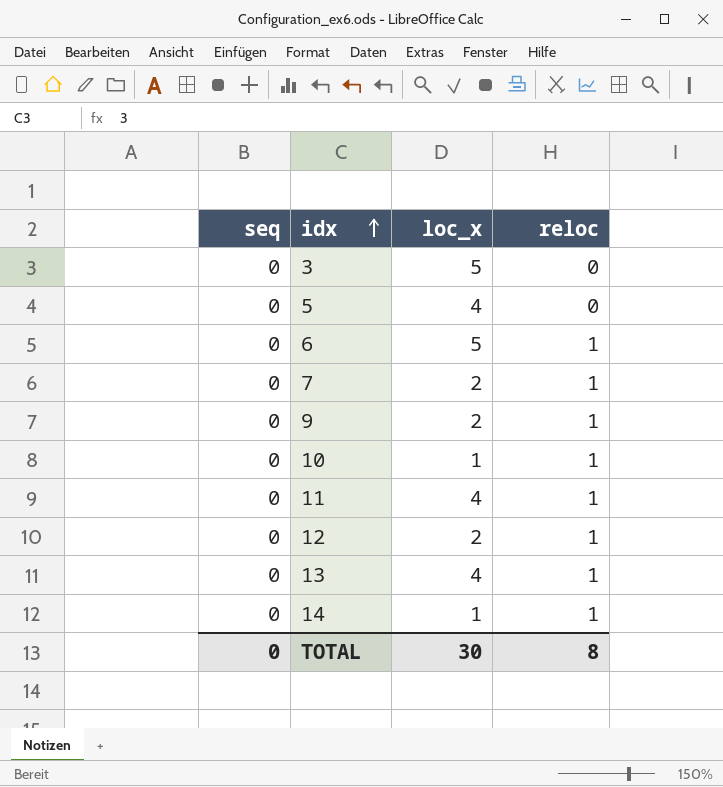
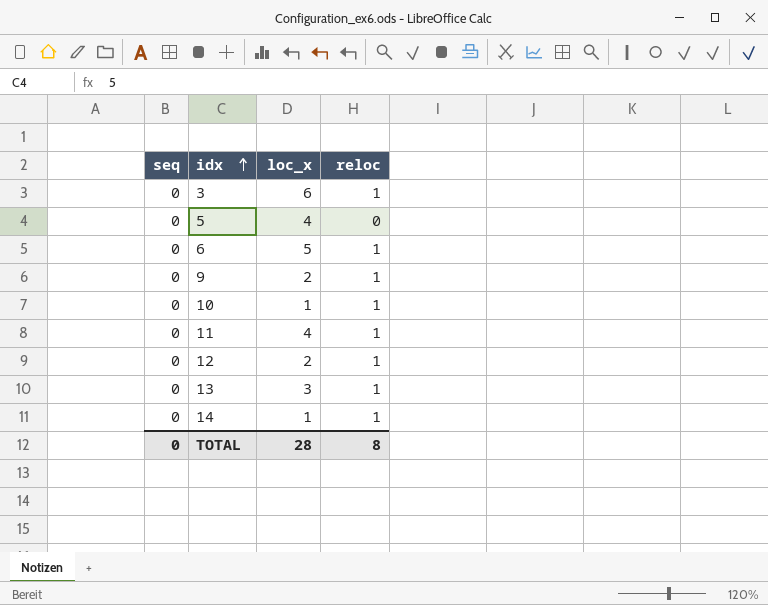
row 7: 0 | 2 | 1 -> none
3 | loc_x: 5 -> 6
3 | reloc: 0 -> 1
13 | loc_x: 4 -> 3
TOTAL | loc_x: 30 -> 28

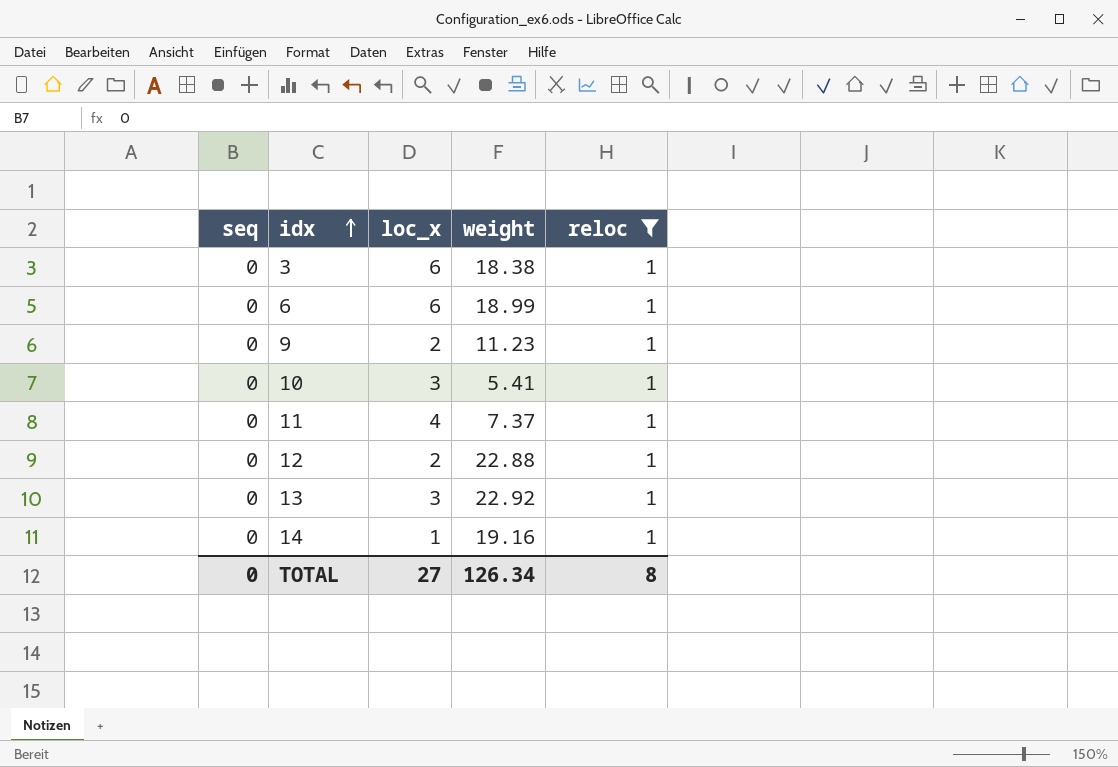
filter: none -> reloc = 1
column weight | position: none -> 4
6 | loc_x: 5 -> 6
10 | loc_x: 1 -> 3
TOTAL | loc_x: 28 -> 27

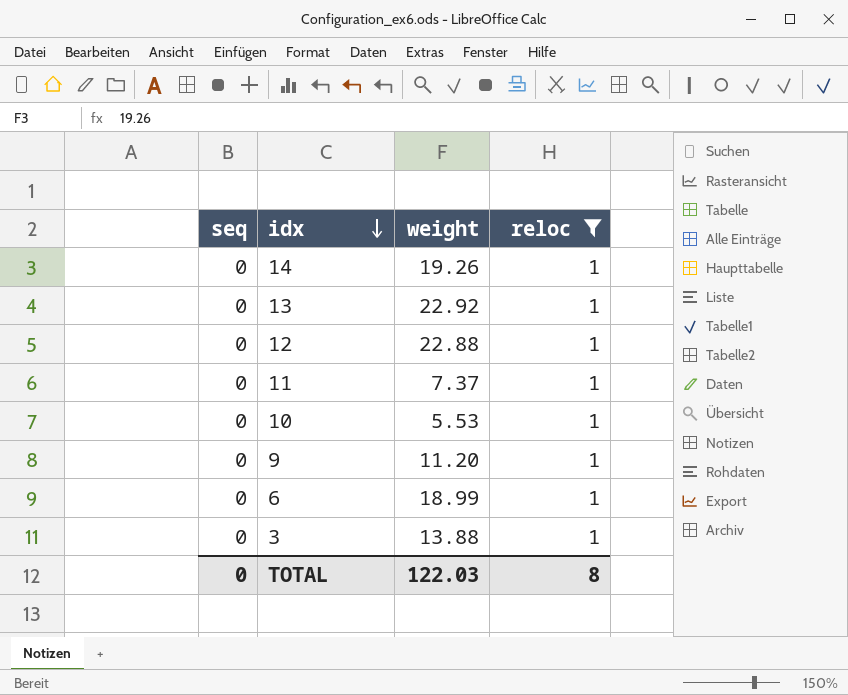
row order: idx ascending -> idx descending
column loc_x | position: 3 -> none
14 | weight: 19.16 -> 19.26
10 | weight: 5.41 -> 5.53
9 | weight: 11.23 -> 11.20
3 | weight: 18.38 -> 13.88
TOTAL | weight: 126.34 -> 122.03

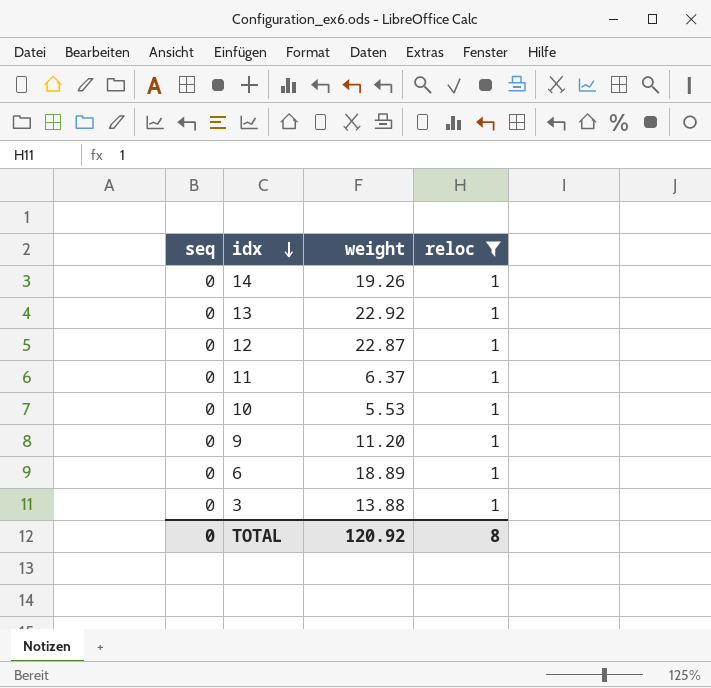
12 | weight: 22.88 -> 22.87
11 | weight: 7.37 -> 6.37
6 | weight: 18.99 -> 18.89
TOTAL | weight: 122.03 -> 120.92

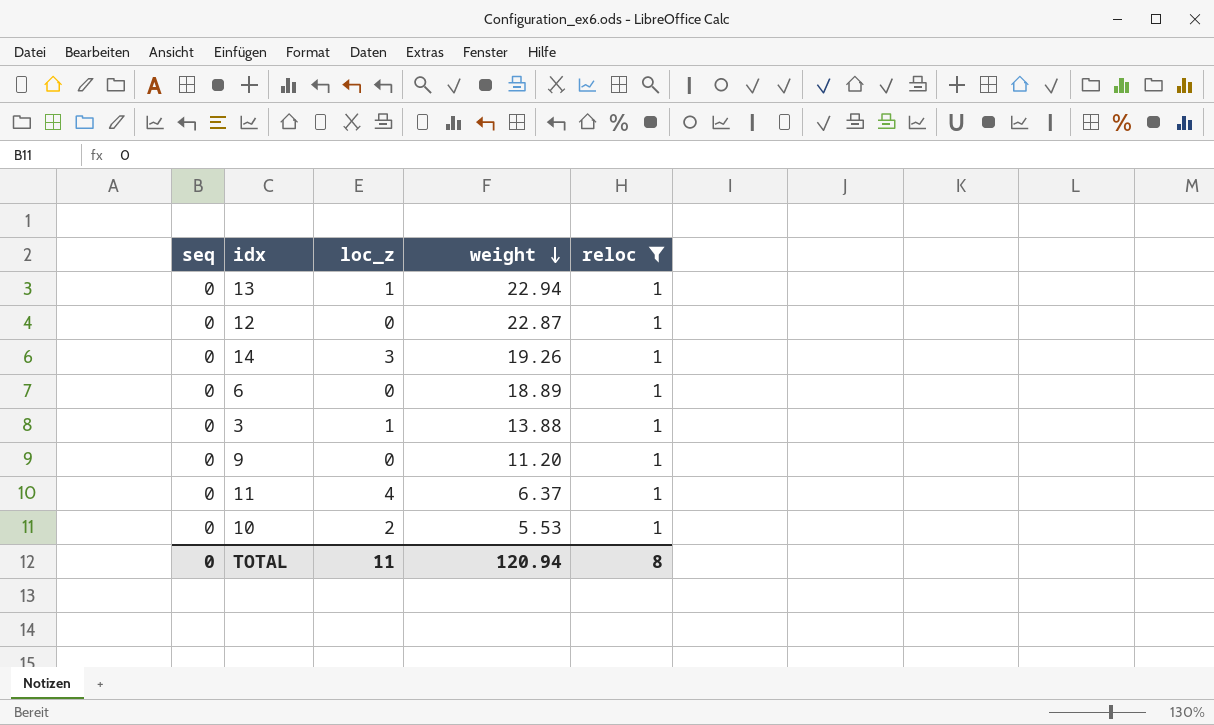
row order: idx descending -> weight descending
column loc_z | position: none -> 3
13 | weight: 22.92 -> 22.94
TOTAL | weight: 120.92 -> 120.94

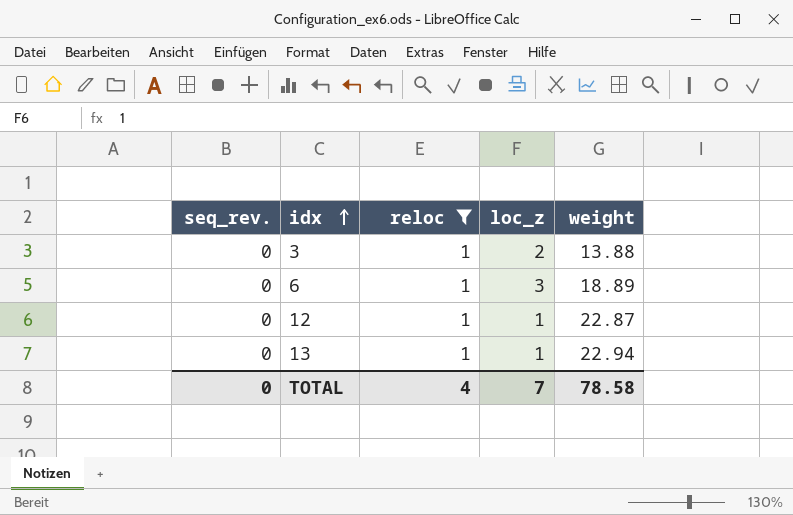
row order: weight descending -> idx ascending
column name: seq -> seq_rev.
column reloc | position: 5 -> 3
row 14: 0 | 3 | 19.26 | 1 -> none
row 9: 0 | 0 | 11.20 | 1 -> none
row 11: 0 | 4 | 6.37 | 1 -> none
row 10: 0 | 2 | 5.53 | 1 -> none
3 | loc_z: 1 -> 2
6 | loc_z: 0 -> 3
12 | loc_z: 0 -> 1
TOTAL | reloc: 8 -> 4
TOTAL | loc_z: 11 -> 7
TOTAL | weight: 120.94 -> 78.58

